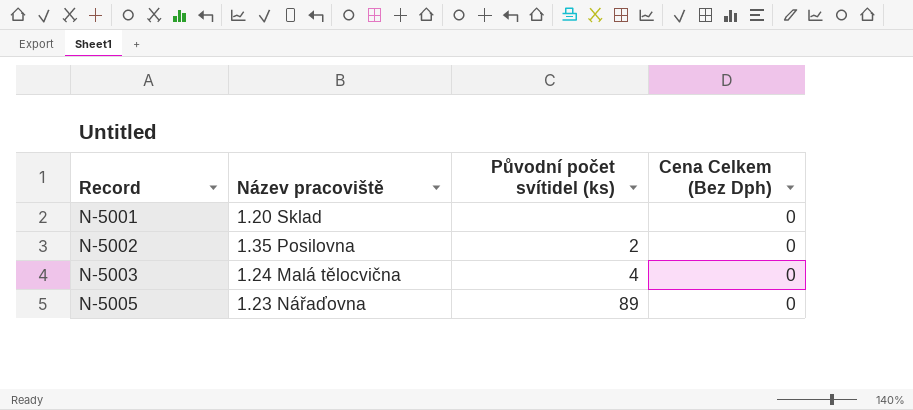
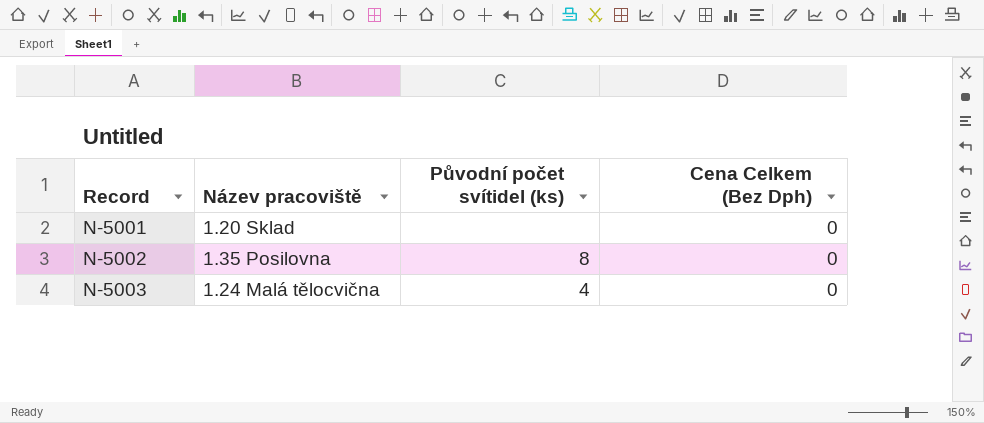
row N-5005: 1.23 Nářaďovna | 89 | 0 -> none
N-5002 | Původní počet svítidel (ks): 2 -> 8

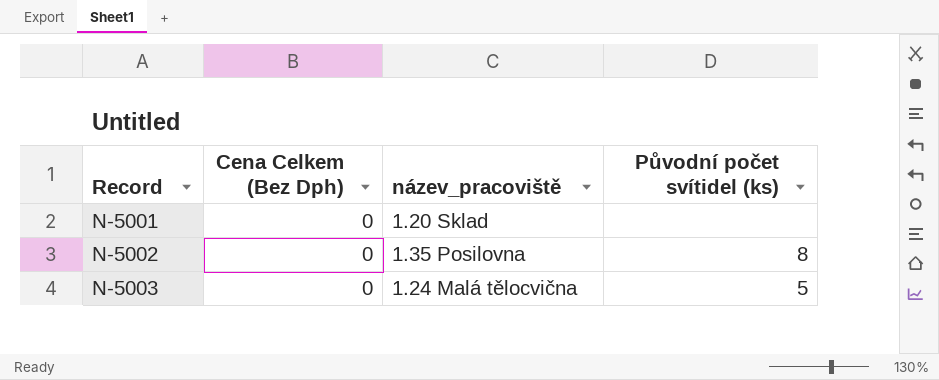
column Cena Celkem (Bez Dph) | position: 4 -> 2
column name: Název pracoviště -> název_pracoviště
N-5003 | Původní počet svítidel (ks): 4 -> 5

